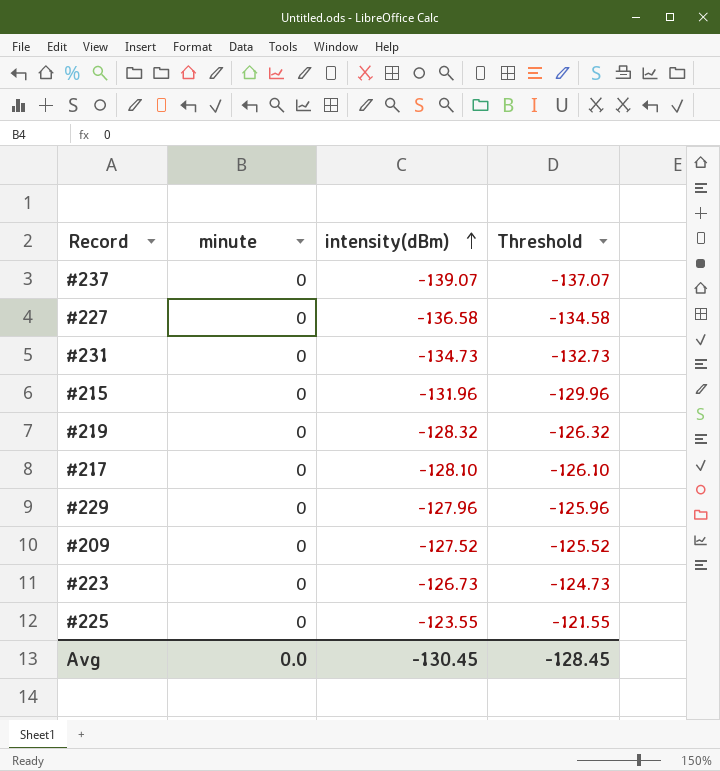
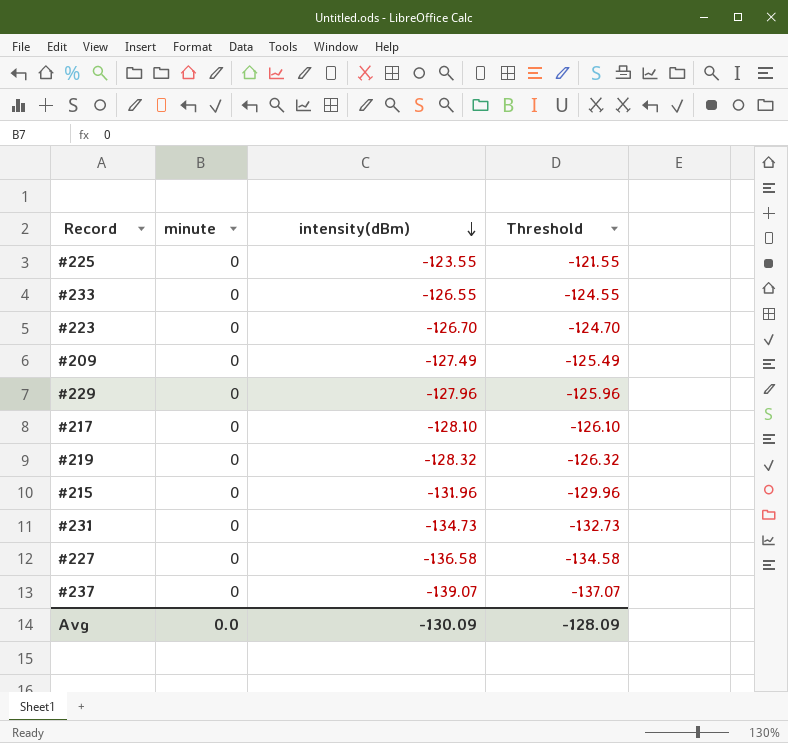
row order: intensity(dBm) ascending -> intensity(dBm) descending
row #233: none -> 0 | -126.55 | -124.55
#223 | intensity(dBm): -126.73 -> -126.70
#223 | Threshold: -124.73 -> -124.70
#209 | intensity(dBm): -127.52 -> -127.49
#209 | Threshold: -125.52 -> -125.49
Avg | intensity(dBm): -130.45 -> -130.09
Avg | Threshold: -128.45 -> -128.09

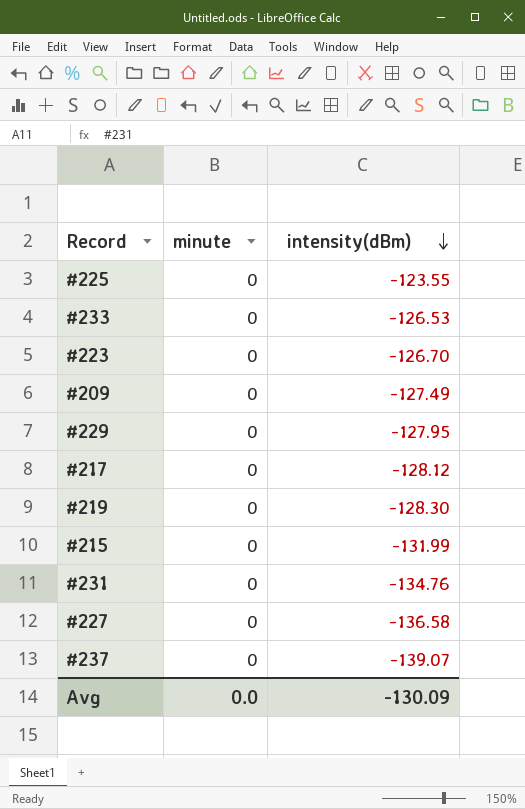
column Threshold | formula: [intensity(dBm)] + 2 -> none
#233 | intensity(dBm): -126.55 -> -126.53
#229 | intensity(dBm): -127.96 -> -127.95
#217 | intensity(dBm): -128.10 -> -128.12
#219 | intensity(dBm): -128.32 -> -128.30
#215 | intensity(dBm): -131.96 -> -131.99
#231 | intensity(dBm): -134.73 -> -134.76

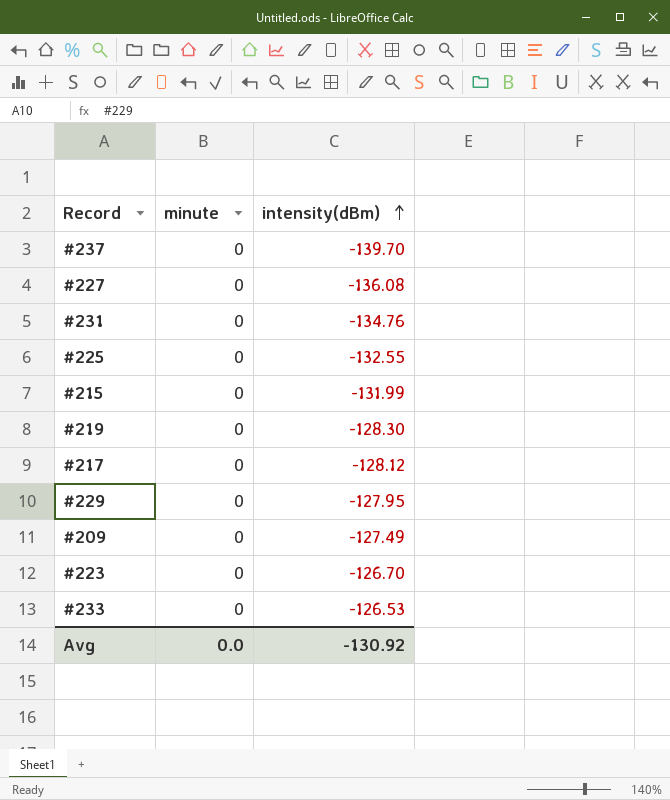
row order: intensity(dBm) descending -> intensity(dBm) ascending
#237 | intensity(dBm): -139.07 -> -139.70
#227 | intensity(dBm): -136.58 -> -136.08
#225 | intensity(dBm): -123.55 -> -132.55
Avg | intensity(dBm): -130.09 -> -130.92

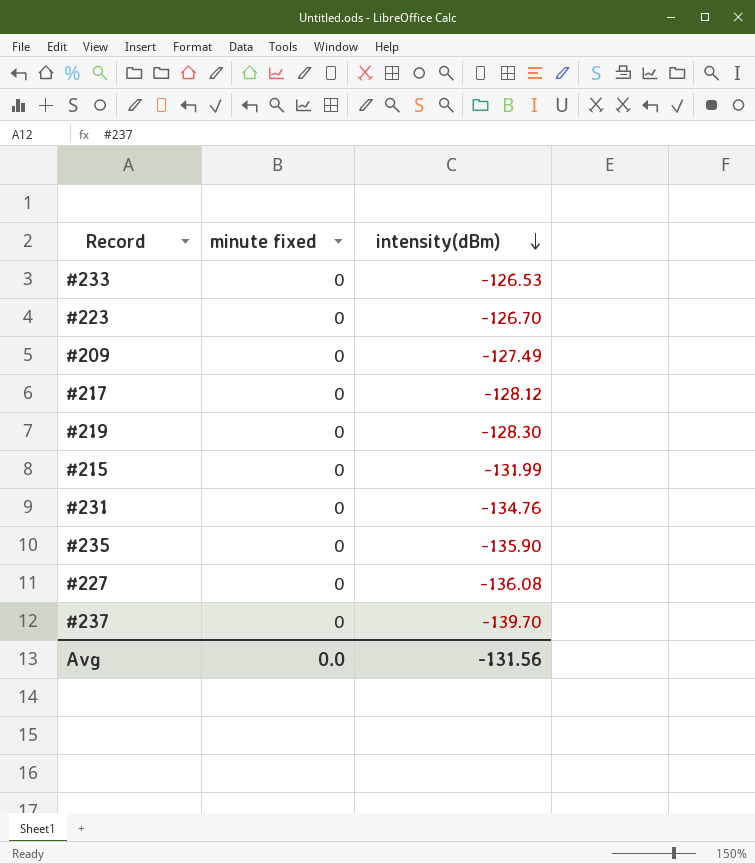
row order: intensity(dBm) ascending -> intensity(dBm) descending
column name: minute -> minute fixed
row #225: 0 | -132.55 -> none
row #229: 0 | -127.95 -> none
row #235: none -> 0 | -135.90
Avg | intensity(dBm): -130.92 -> -131.56

